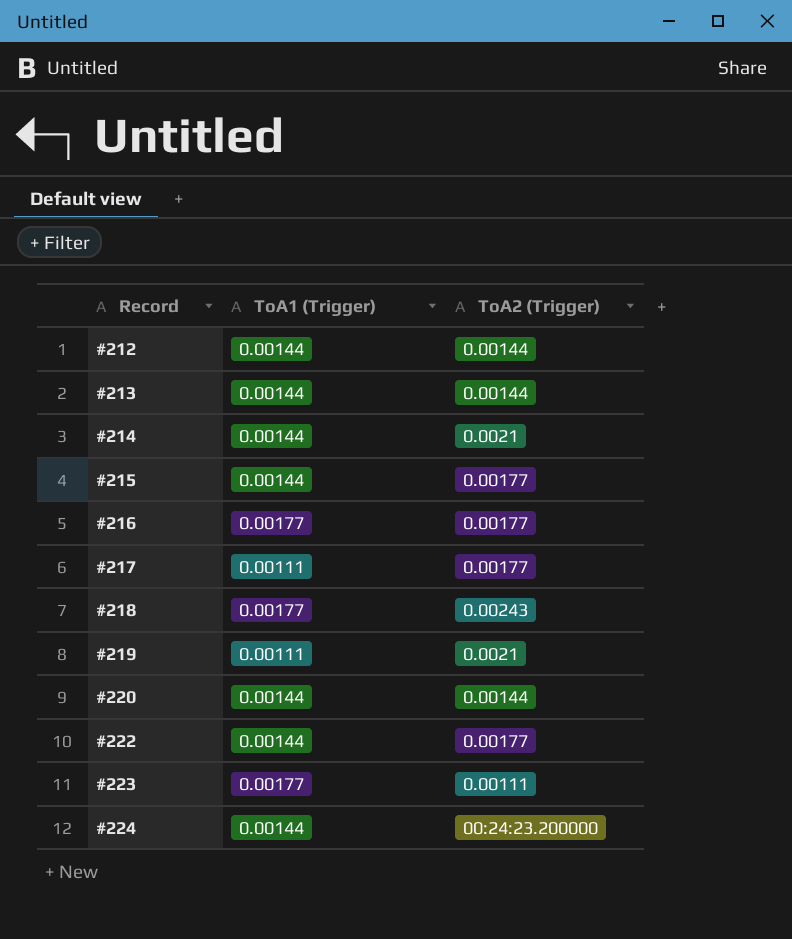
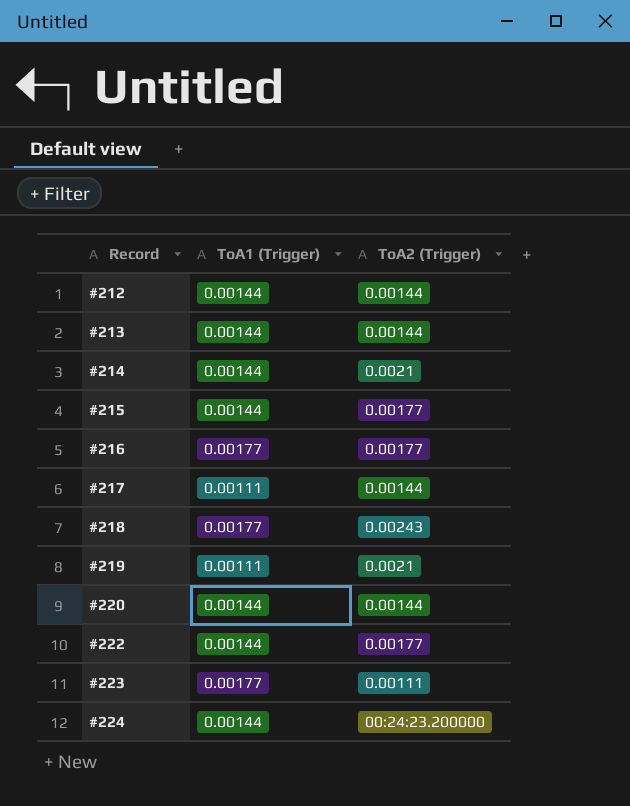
#217 | ToA2 (Trigger): 0.00177 -> 0.00144

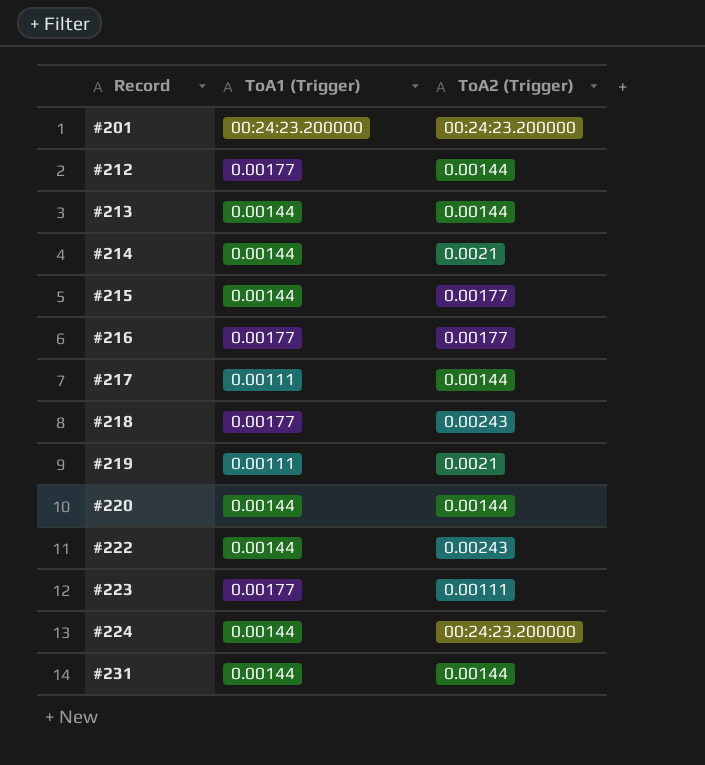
row #201: none -> 00:24:23.200000 | 00:24:23.200000
#212 | ToA1 (Trigger): 0.00144 -> 0.00177
#222 | ToA2 (Trigger): 0.00177 -> 0.00243
row #231: none -> 0.00144 | 0.00144

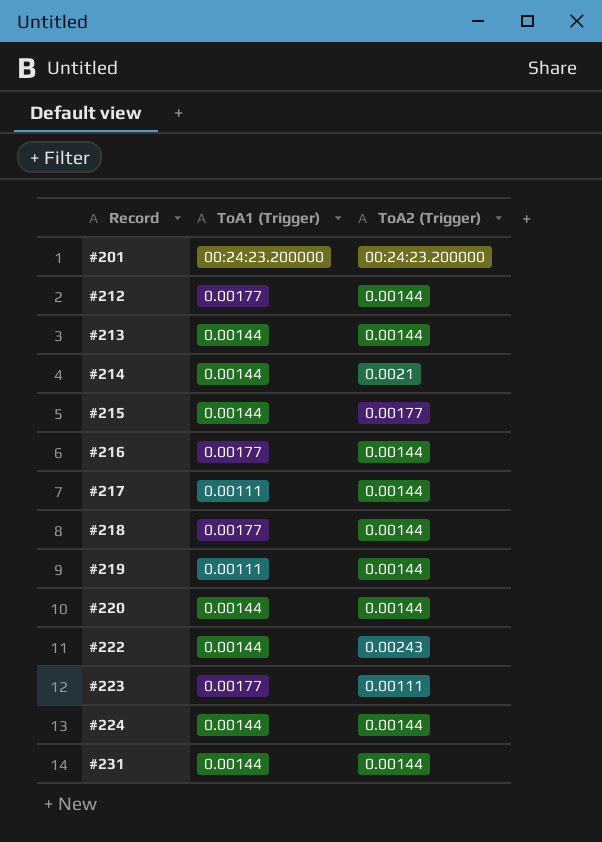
#216 | ToA2 (Trigger): 0.00177 -> 0.00144
#218 | ToA2 (Trigger): 0.00243 -> 0.00144
#219 | ToA2 (Trigger): 0.0021 -> 0.00144
#224 | ToA2 (Trigger): 00:24:23.200000 -> 0.00144

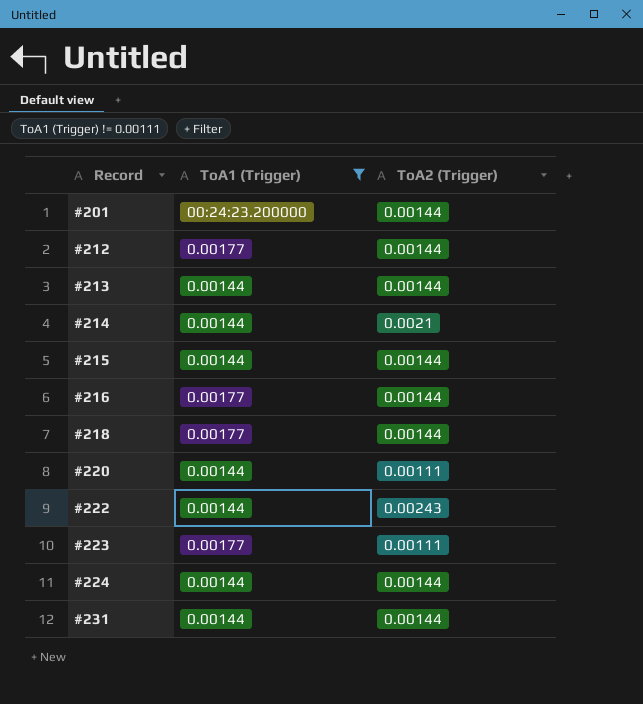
filter: none -> ToA1 (Trigger) != 0.00111
#201 | ToA2 (Trigger): 00:24:23.200000 -> 0.00144
#215 | ToA2 (Trigger): 0.00177 -> 0.00144
#220 | ToA2 (Trigger): 0.00144 -> 0.00111

